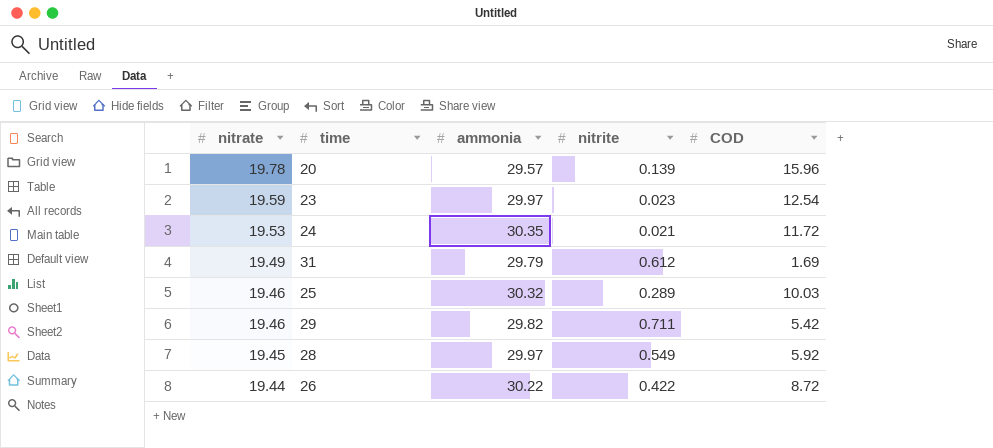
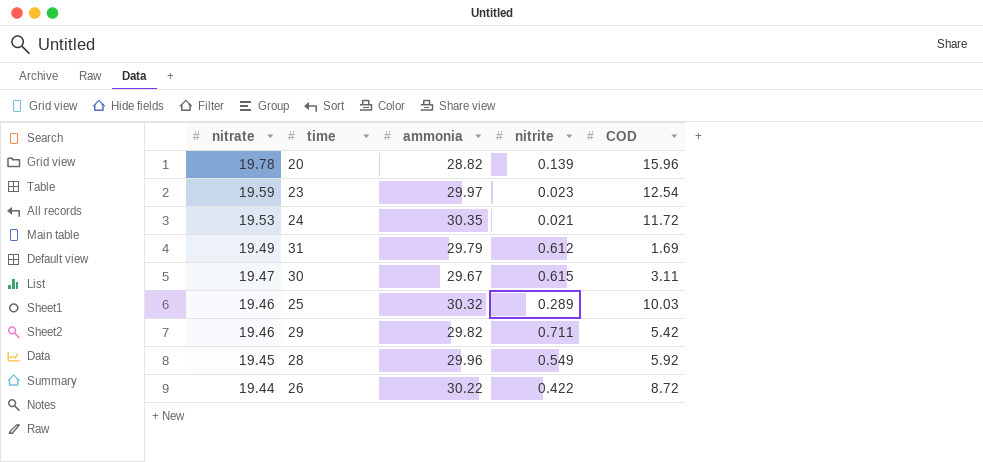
20 | ammonia: 29.57 -> 28.82
row 30: none -> 19.47 | 29.67 | 0.615 | 3.11
28 | ammonia: 29.97 -> 29.96

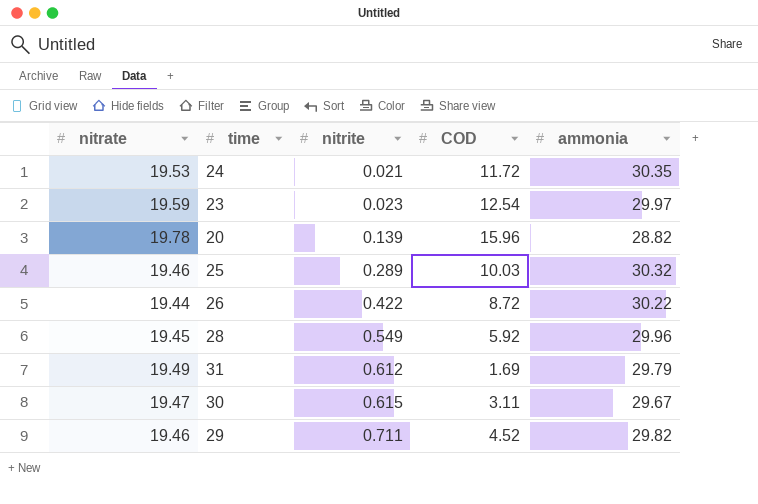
row order: nitrate descending -> nitrite ascending
column ammonia | position: 3 -> 5
29 | COD: 5.42 -> 4.52

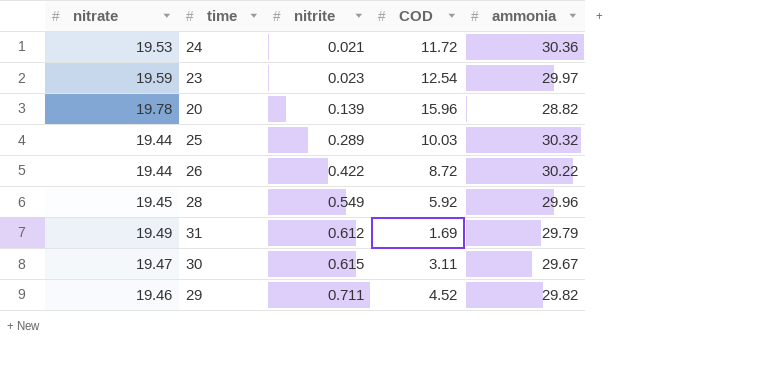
24 | ammonia: 30.35 -> 30.36
25 | nitrate: 19.46 -> 19.44

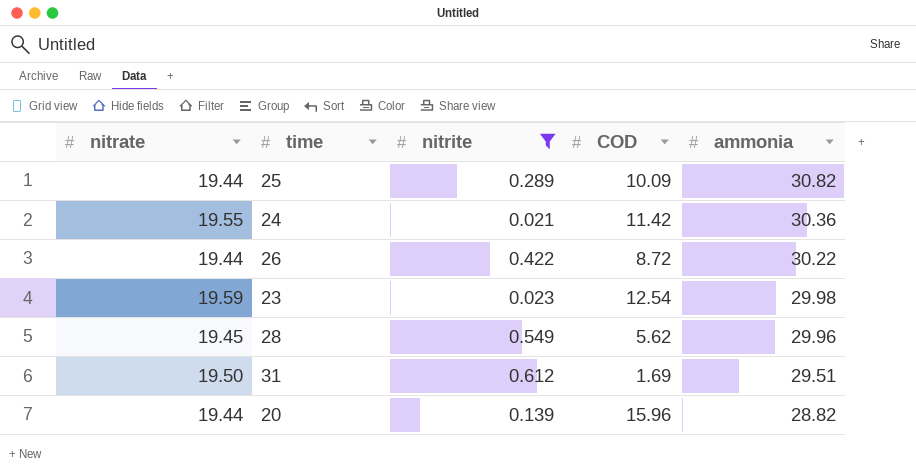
filter: none -> nitrite <= 0.612
row order: nitrite ascending -> ammonia descending
25 | COD: 10.03 -> 10.09
25 | ammonia: 30.32 -> 30.82
24 | nitrate: 19.53 -> 19.55
24 | COD: 11.72 -> 11.42
23 | ammonia: 29.97 -> 29.98
28 | COD: 5.92 -> 5.62
31 | nitrate: 19.49 -> 19.50
31 | ammonia: 29.79 -> 29.51
20 | nitrate: 19.78 -> 19.44

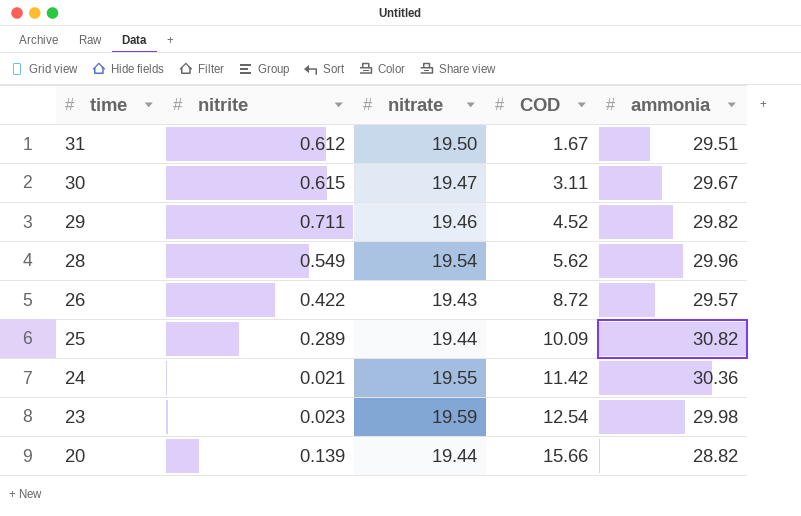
filter: nitrite <= 0.612 -> none
row order: ammonia descending -> time descending
column nitrate | position: 1 -> 3
31 | COD: 1.69 -> 1.67
28 | nitrate: 19.45 -> 19.54
26 | nitrate: 19.44 -> 19.43
26 | ammonia: 30.22 -> 29.57
20 | COD: 15.96 -> 15.66

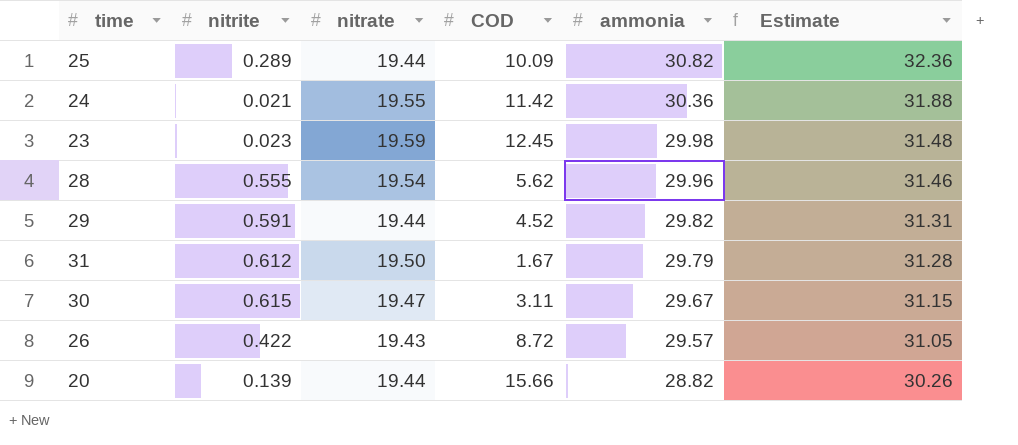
row order: time descending -> ammonia descending
column Estimate | formula: none -> [ammonia] * 1.05
23 | COD: 12.54 -> 12.45
28 | nitrite: 0.549 -> 0.555
29 | nitrite: 0.711 -> 0.591
29 | nitrate: 19.46 -> 19.44
31 | ammonia: 29.51 -> 29.79

